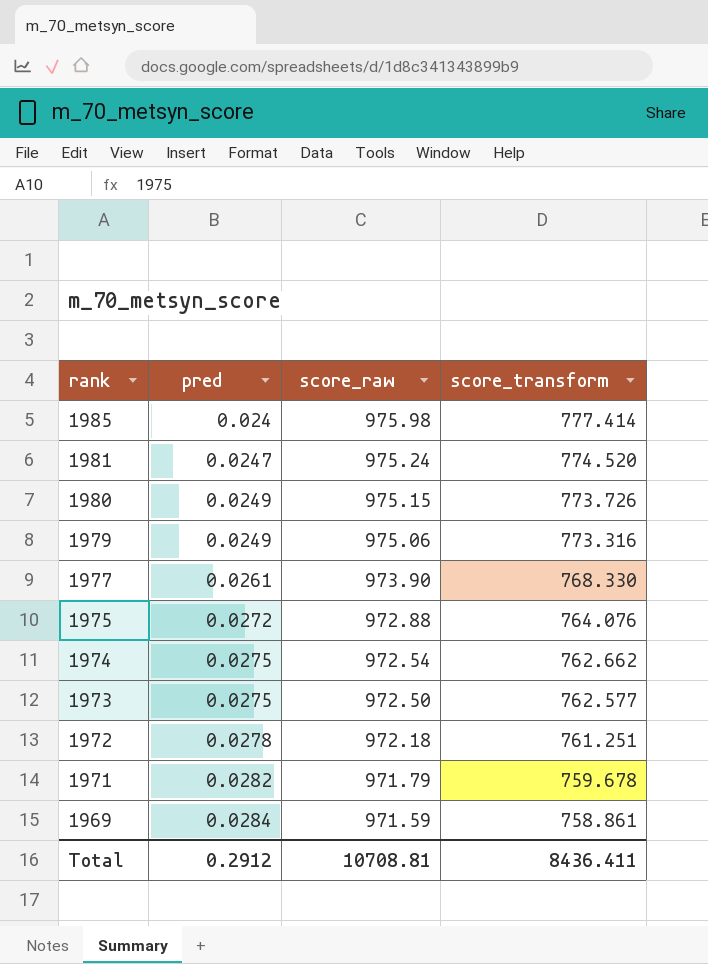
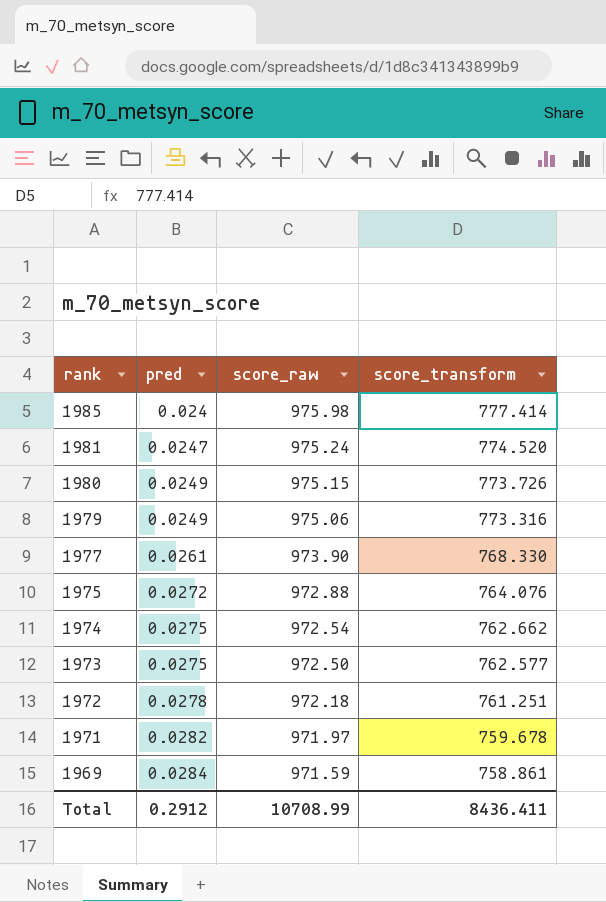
1971 | score_raw: 971.79 -> 971.97
Total | score_raw: 10708.81 -> 10708.99

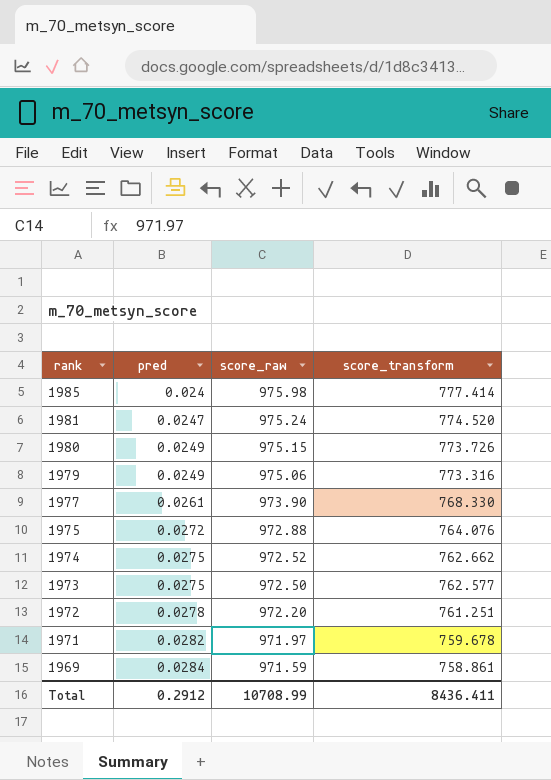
1974 | score_raw: 972.54 -> 972.52
1972 | score_raw: 972.18 -> 972.20

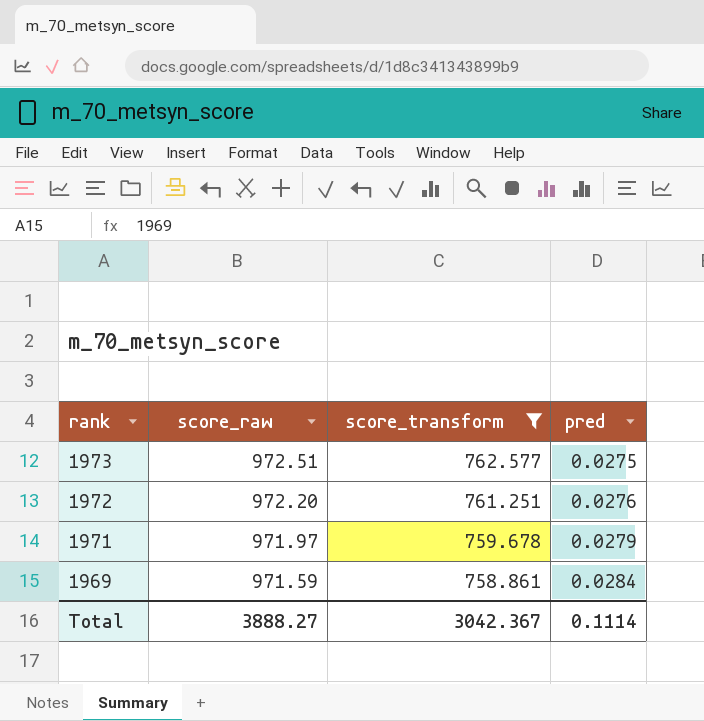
filter: none -> score_transform <= 762.577
column pred | position: 2 -> 4
1973 | score_raw: 972.50 -> 972.51
1972 | pred: 0.0278 -> 0.0276
1971 | pred: 0.0282 -> 0.0279
Total | score_raw: 10708.99 -> 3888.27
Total | score_transform: 8436.411 -> 3042.367
Total | pred: 0.2912 -> 0.1114

